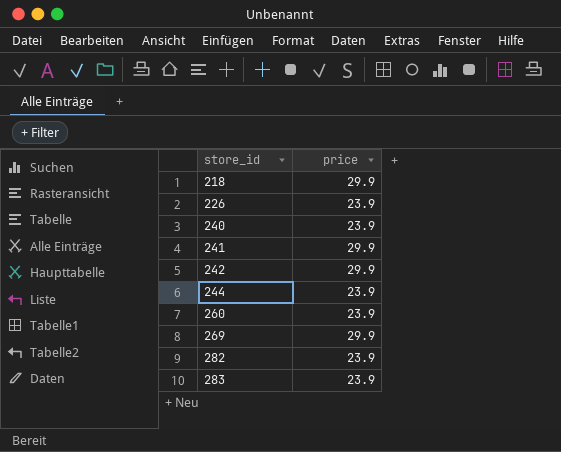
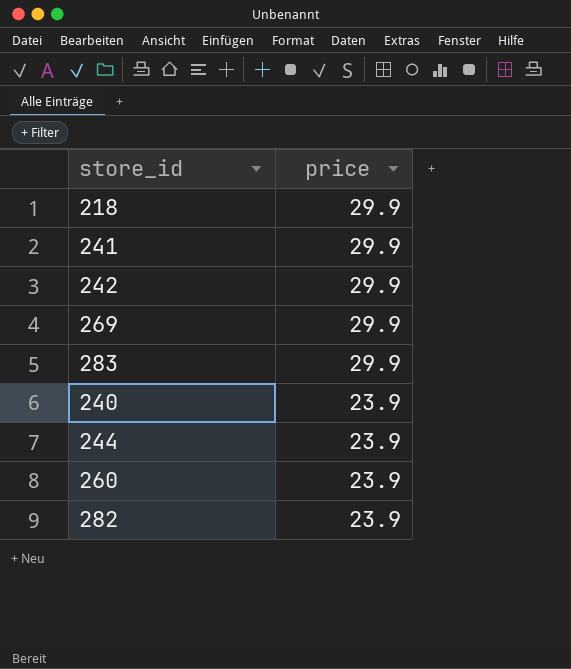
row order: store_id ascending -> price descending
row 226: 23.9 -> none
283 | price: 23.9 -> 29.9

